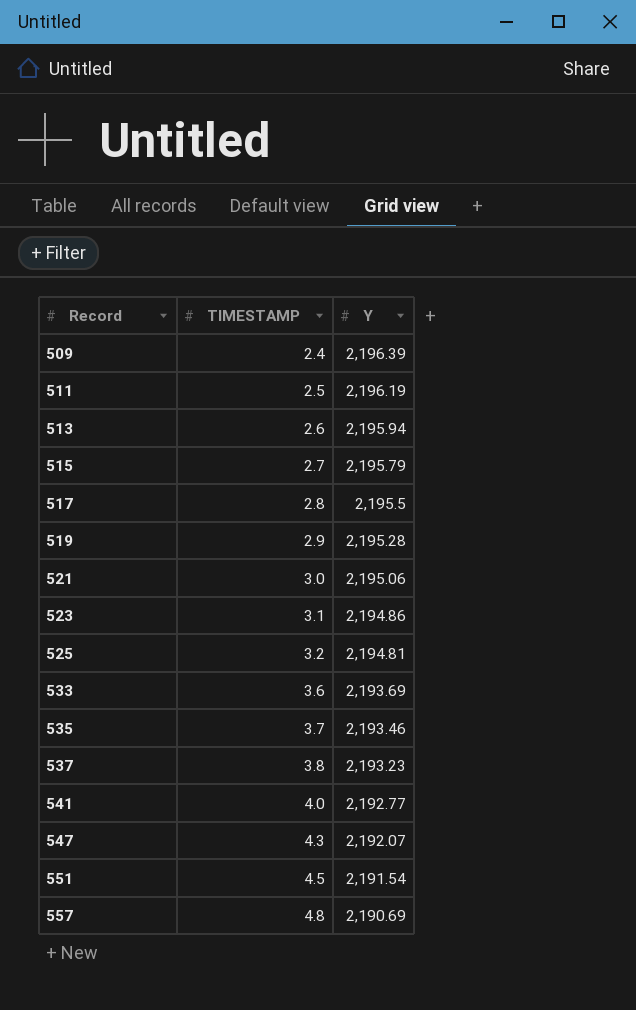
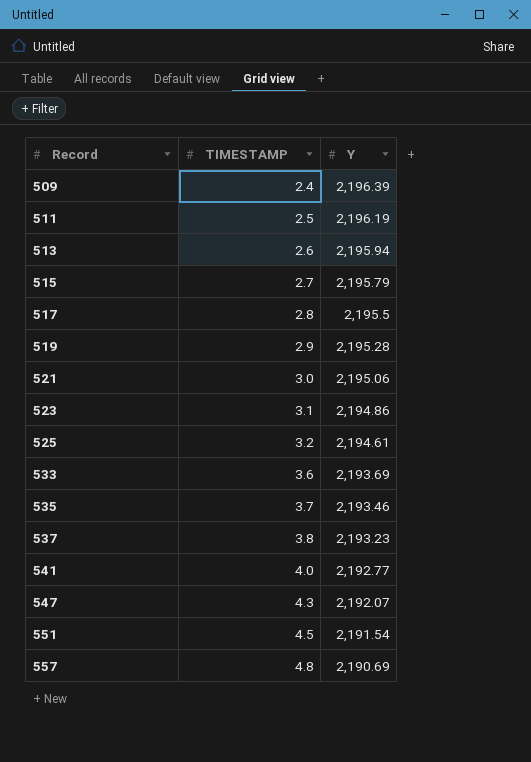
525 | Y: 2,194.81 -> 2,194.61

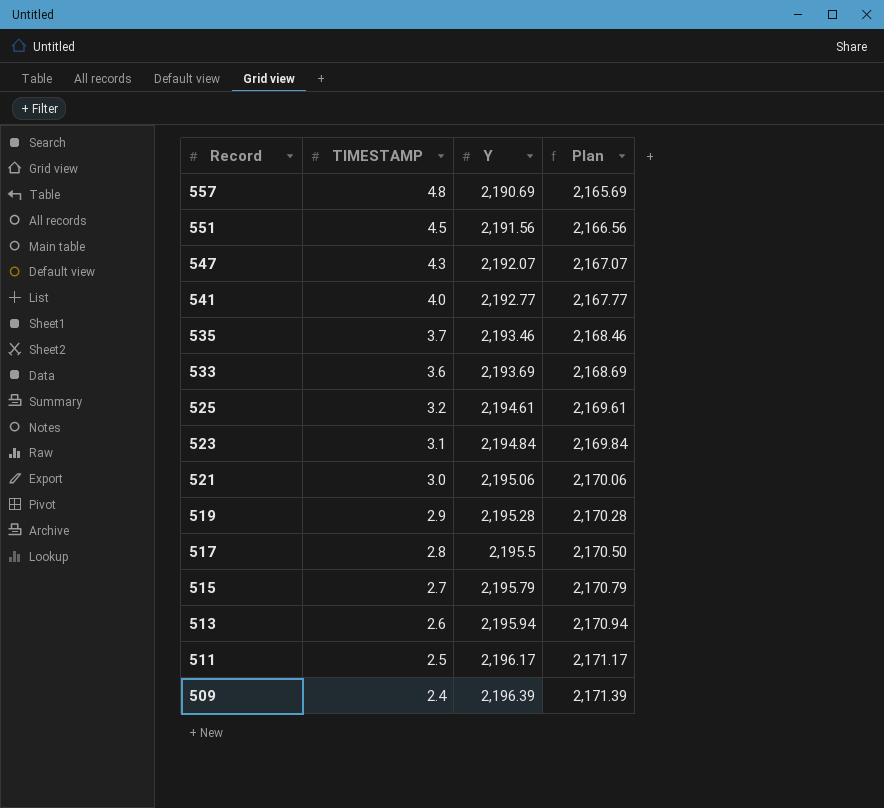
row order: Record ascending -> Record descending
column Plan | formula: none -> [Y] - 25
row 537: 3.8 | 2,193.23 -> none
551 | Y: 2,191.54 -> 2,191.56
523 | Y: 2,194.86 -> 2,194.84
511 | Y: 2,196.19 -> 2,196.17

